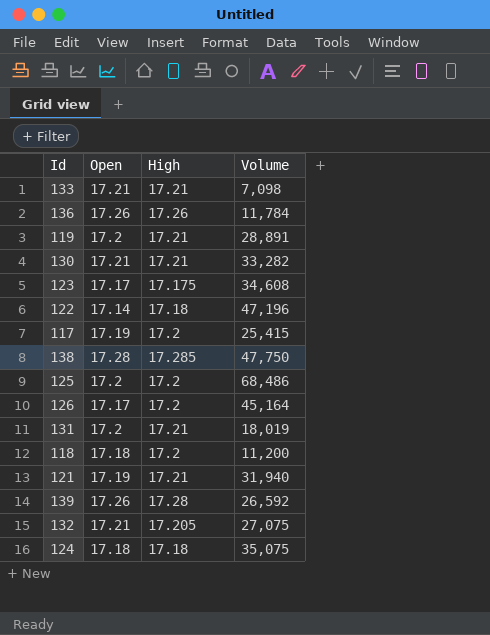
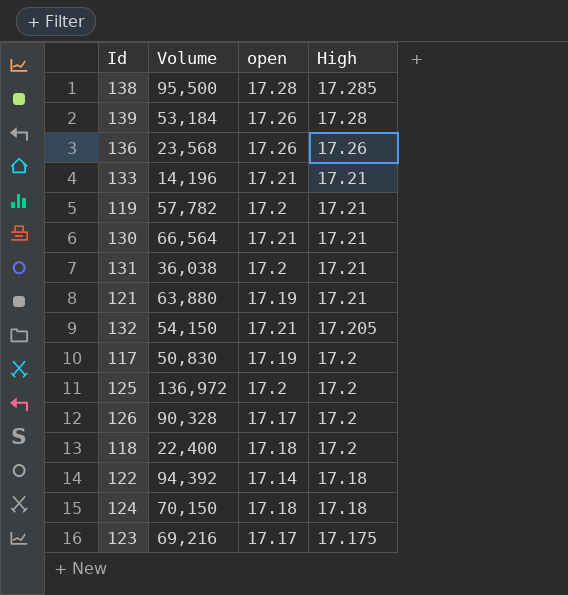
row order: none -> High descending
column Volume | position: 4 -> 2
column name: Open -> open
138 | Volume: 47,750 -> 95,500
139 | Volume: 26,592 -> 53,184
136 | Volume: 11,784 -> 23,568
133 | Volume: 7,098 -> 14,196
119 | Volume: 28,891 -> 57,782
130 | Volume: 33,282 -> 66,564
131 | Volume: 18,019 -> 36,038
121 | Volume: 31,940 -> 63,880
132 | Volume: 27,075 -> 54,150
117 | Volume: 25,415 -> 50,830
125 | Volume: 68,486 -> 136,972
126 | Volume: 45,164 -> 90,328
118 | Volume: 11,200 -> 22,400
122 | Volume: 47,196 -> 94,392
124 | Volume: 35,075 -> 70,150
123 | Volume: 34,608 -> 69,216

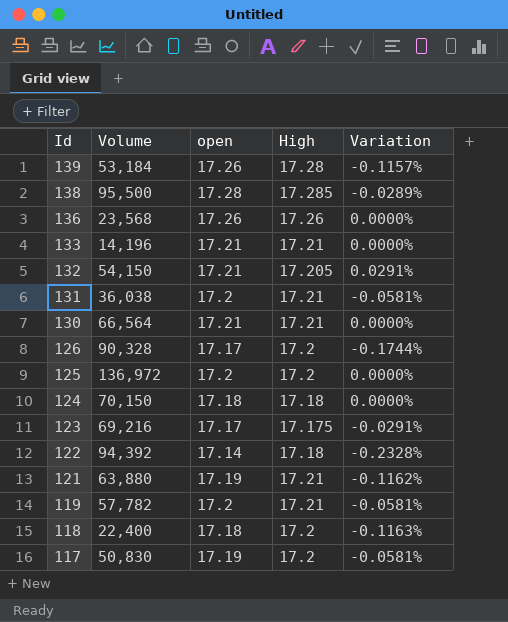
row order: High descending -> Id descending
column Variation | formula: none -> ([open] - [High]) / [High]

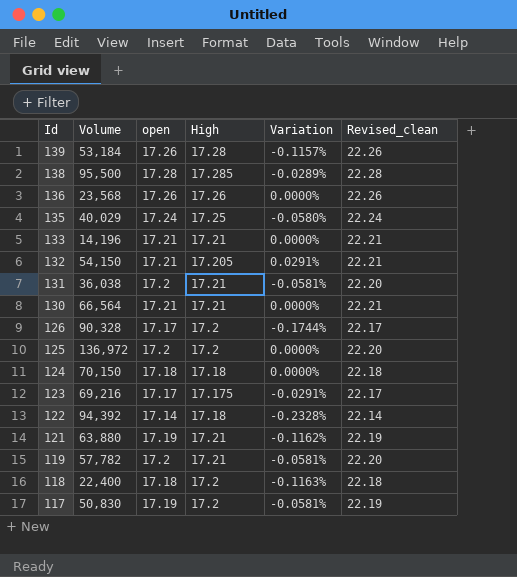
column Revised_clean | formula: none -> [open] + 5
row 135: none -> 40,029 | 17.24 | 17.25 | -0.0580% | 22.24

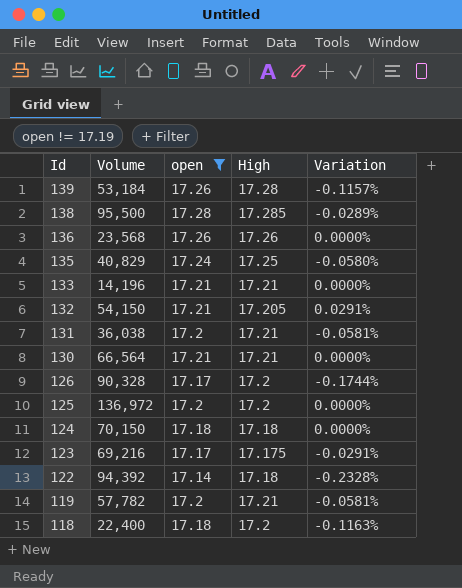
filter: none -> open != 17.19
column Revised_clean | formula: [open] + 5 -> none
135 | Volume: 40,029 -> 40,829

